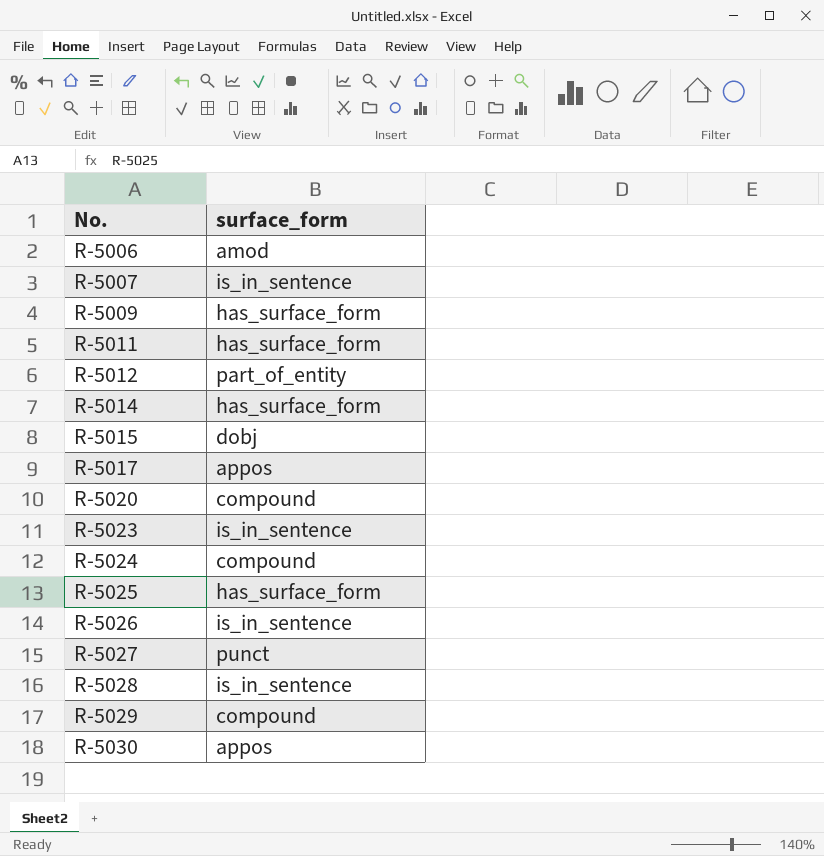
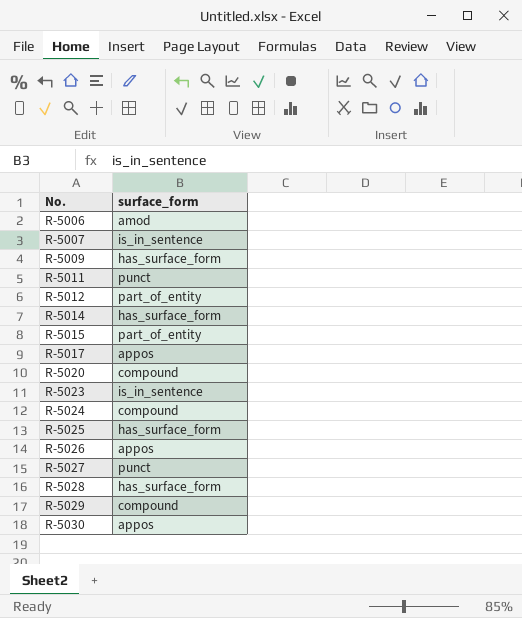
R-5011 | surface_form: has_surface_form -> punct
R-5015 | surface_form: dobj -> part_of_entity
R-5026 | surface_form: is_in_sentence -> appos
R-5028 | surface_form: is_in_sentence -> has_surface_form

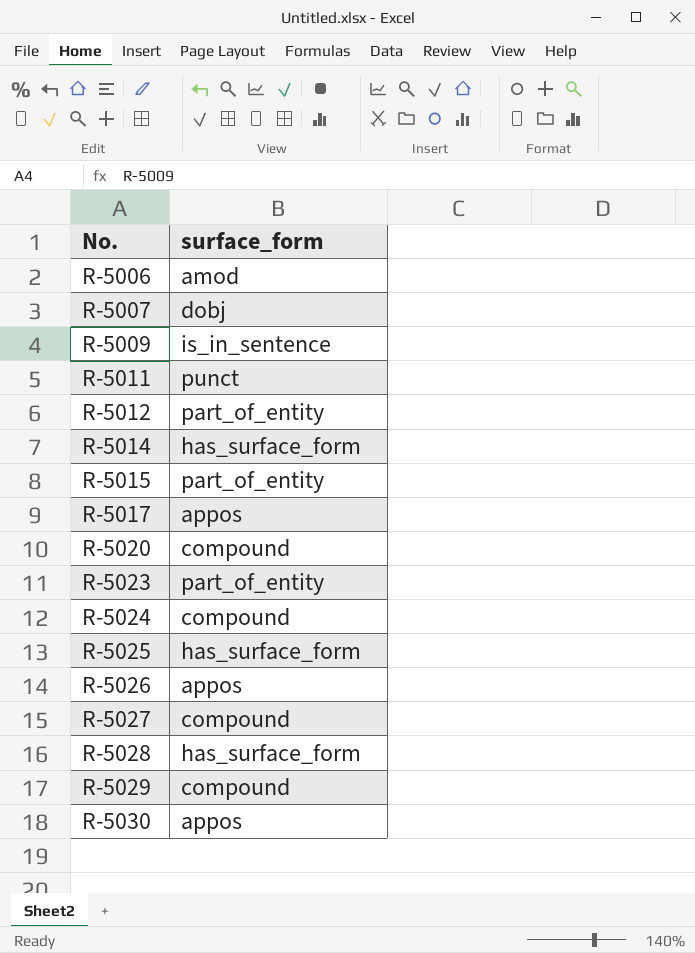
R-5007 | surface_form: is_in_sentence -> dobj
R-5009 | surface_form: has_surface_form -> is_in_sentence
R-5023 | surface_form: is_in_sentence -> part_of_entity
R-5027 | surface_form: punct -> compound

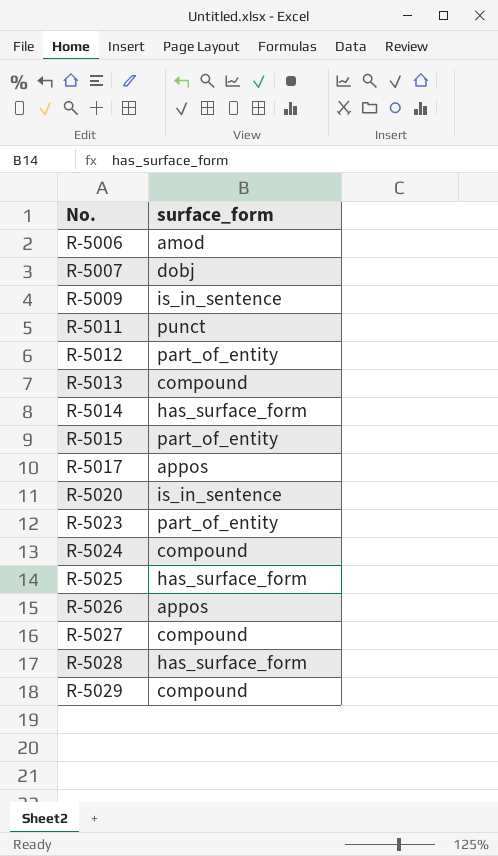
row R-5030: appos -> none
row R-5013: none -> compound
R-5020 | surface_form: compound -> is_in_sentence

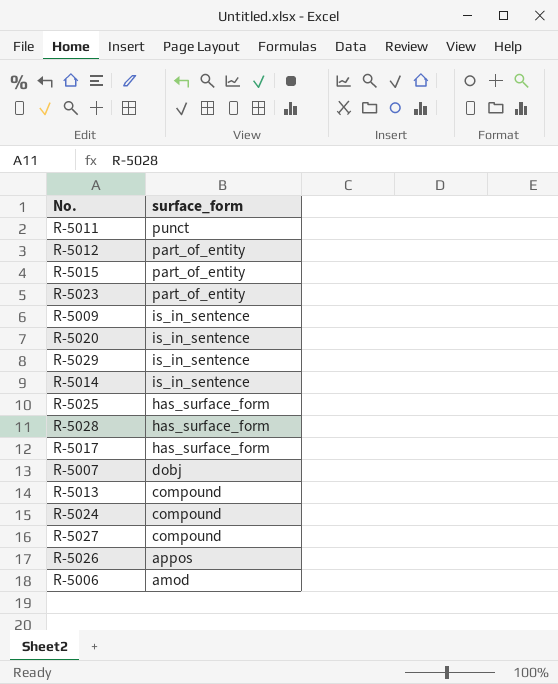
row order: No. ascending -> surface_form descending
R-5029 | surface_form: compound -> is_in_sentence
R-5014 | surface_form: has_surface_form -> is_in_sentence
R-5017 | surface_form: appos -> has_surface_form

